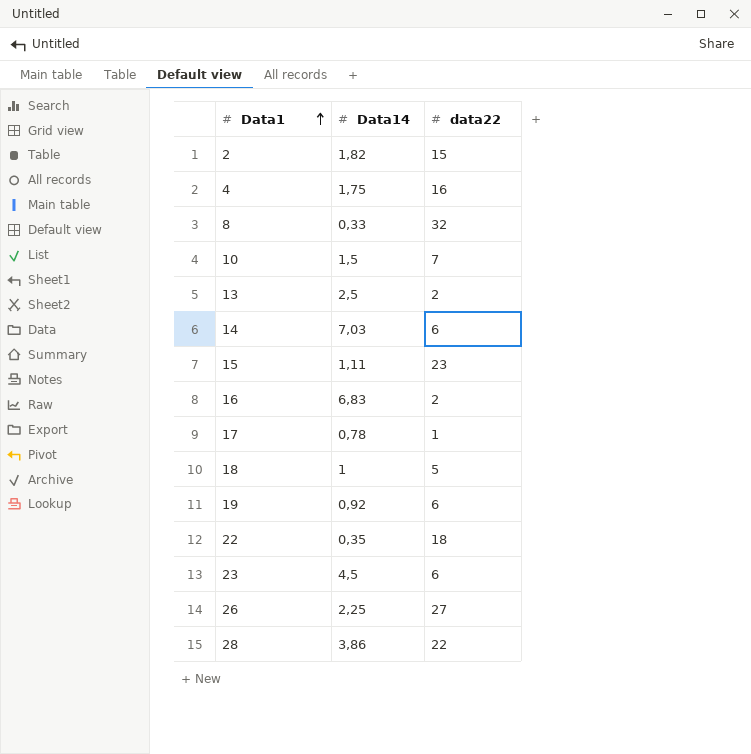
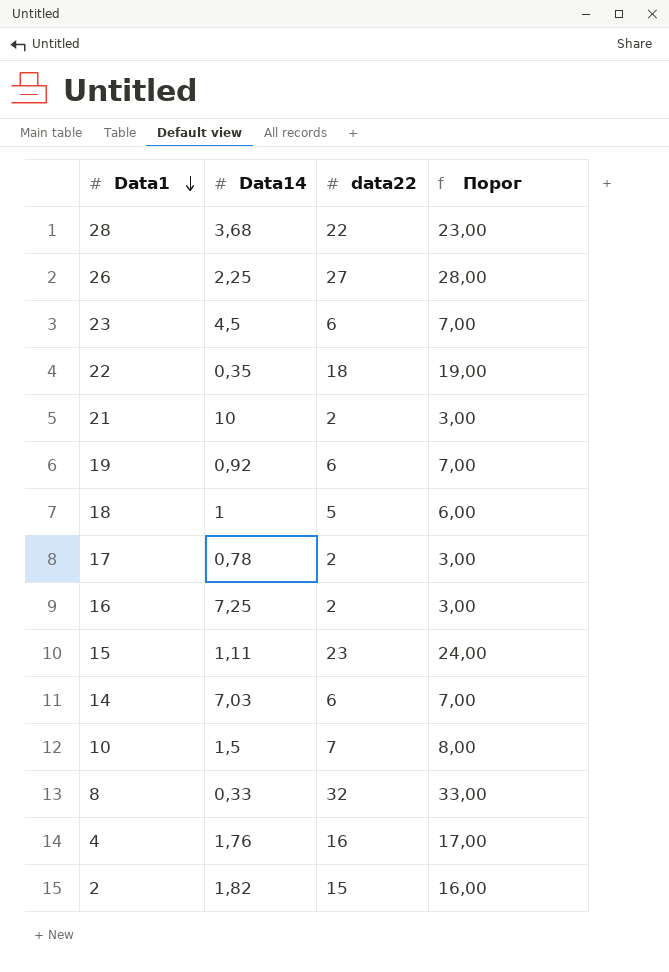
row order: Data1 ascending -> Data1 descending
column Порог | formula: none -> [data22] + 1
row 13: 2,5 | 2 -> none
28 | Data14: 3,86 -> 3,68
row 21: none -> 10 | 2 | 3,00
17 | data22: 1 -> 2
16 | Data14: 6,83 -> 7,25
4 | Data14: 1,75 -> 1,76

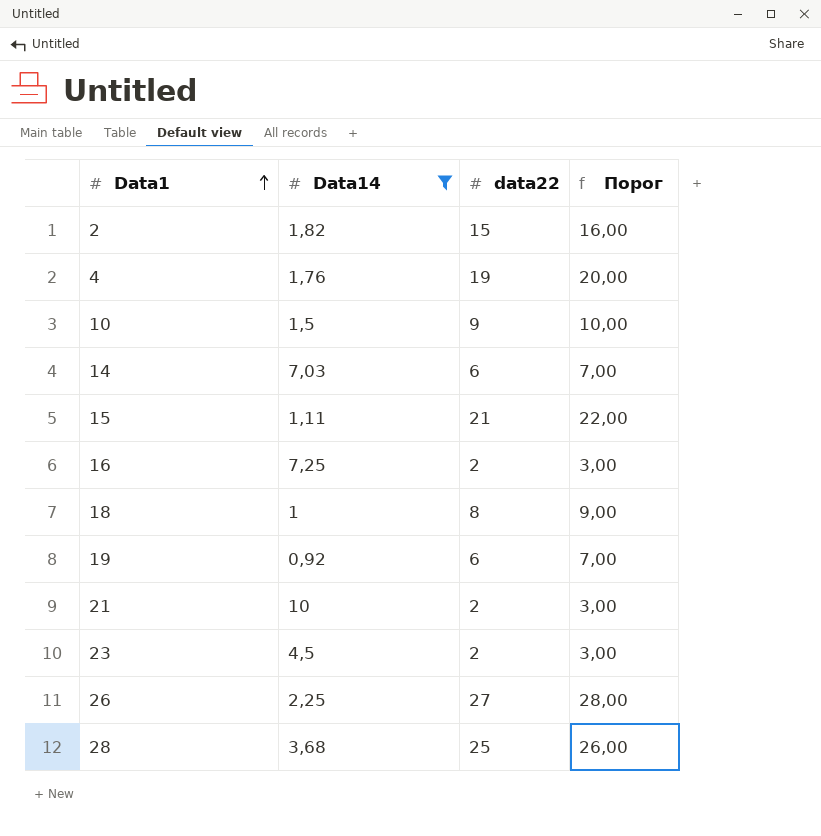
filter: none -> Data14 >= 0,92
row order: Data1 descending -> Data1 ascending
4 | data22: 16 -> 19
4 | Порог: 17,00 -> 20,00
10 | data22: 7 -> 9
10 | Порог: 8,00 -> 10,00
15 | data22: 23 -> 21
15 | Порог: 24,00 -> 22,00
18 | data22: 5 -> 8
18 | Порог: 6,00 -> 9,00
23 | data22: 6 -> 2
23 | Порог: 7,00 -> 3,00
28 | data22: 22 -> 25
28 | Порог: 23,00 -> 26,00

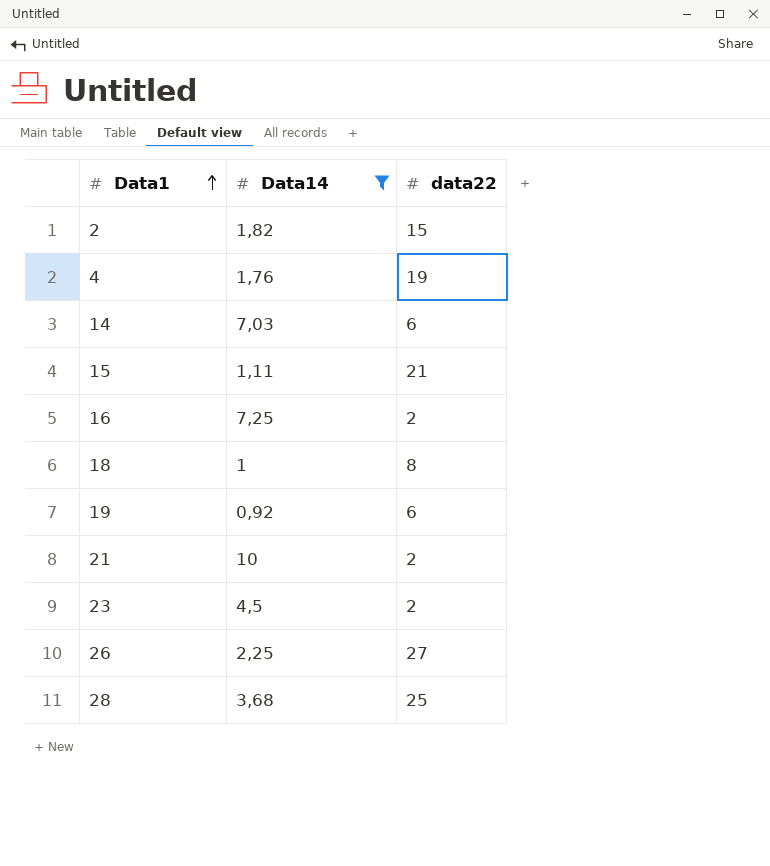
column Порог | formula: [data22] + 1 -> none
row 10: 1,5 | 9 | 10,00 -> none

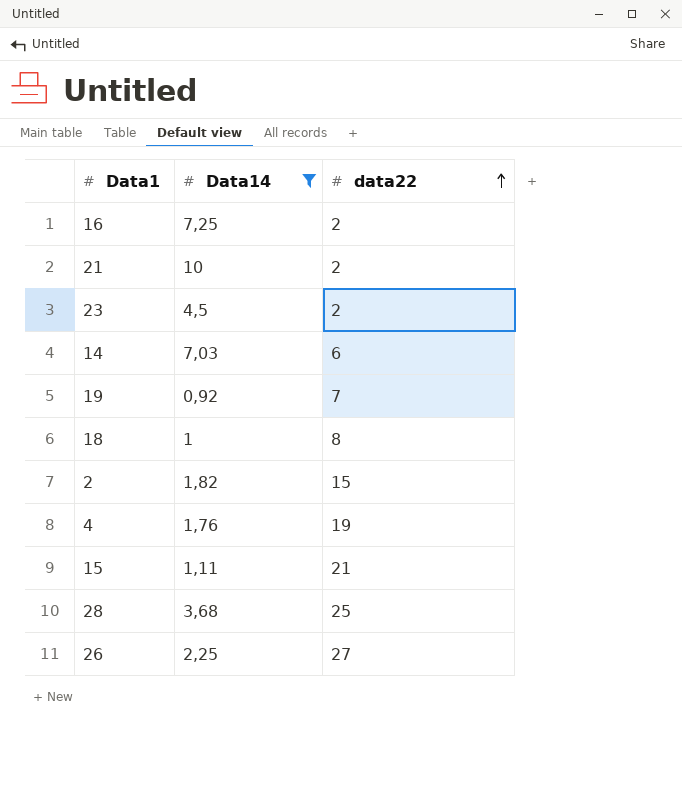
row order: Data1 ascending -> data22 ascending
19 | data22: 6 -> 7

